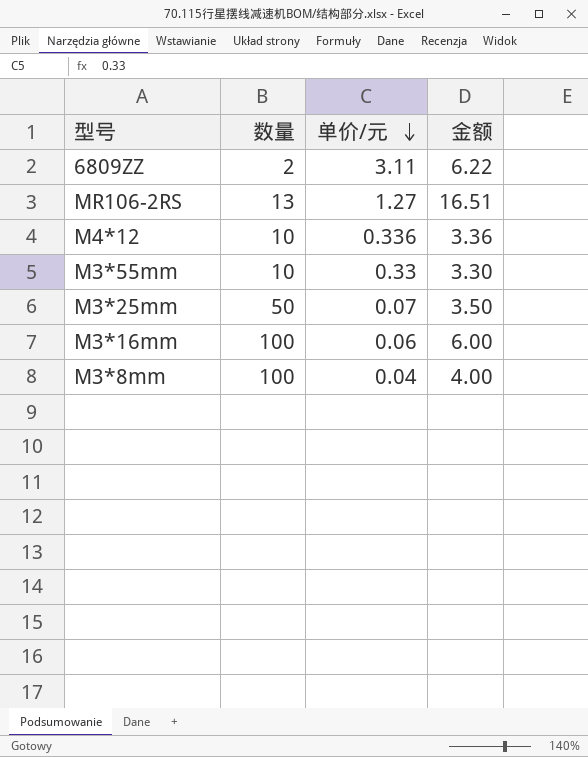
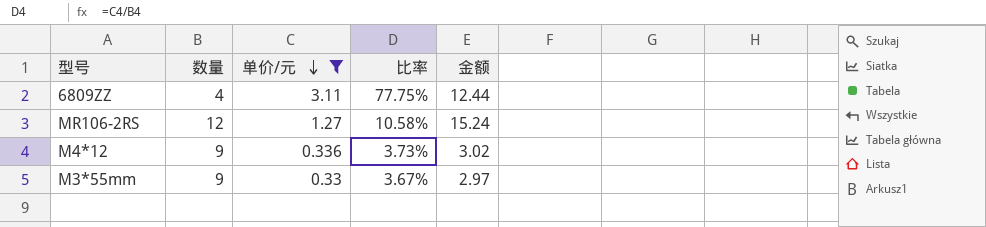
filter: none -> 单价/元 >= 0.33
column 比率 | formula: none -> [单价/元] / [数量]
6809ZZ | 数量: 2 -> 4
6809ZZ | 金额: 6.22 -> 12.44
MR106-2RS | 数量: 13 -> 12
MR106-2RS | 金额: 16.51 -> 15.24
M4*12 | 数量: 10 -> 9
M4*12 | 金额: 3.36 -> 3.02
M3*55mm | 数量: 10 -> 9
M3*55mm | 金额: 3.30 -> 2.97

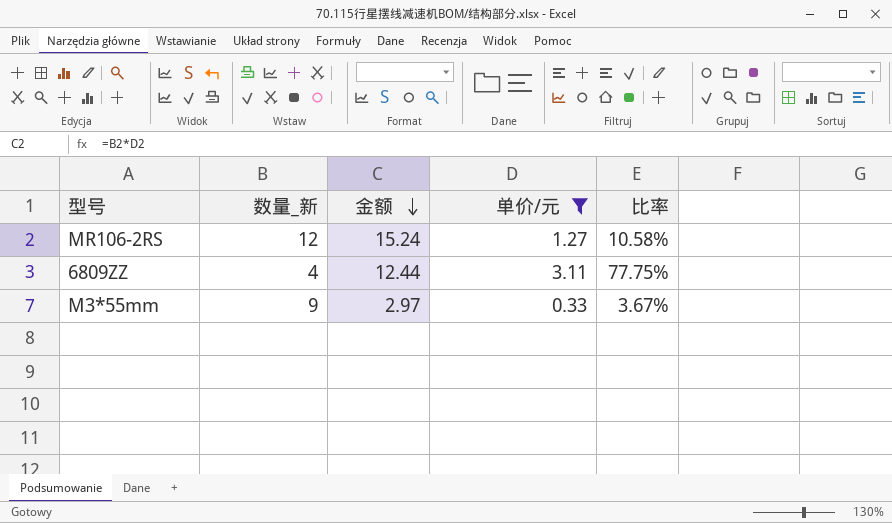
row order: 单价/元 descending -> 金额 descending
column name: 数量 -> 数量_新
column 金额 | position: 5 -> 3
row M4*12: 9 | 0.336 | 3.73% | 3.02 -> none

